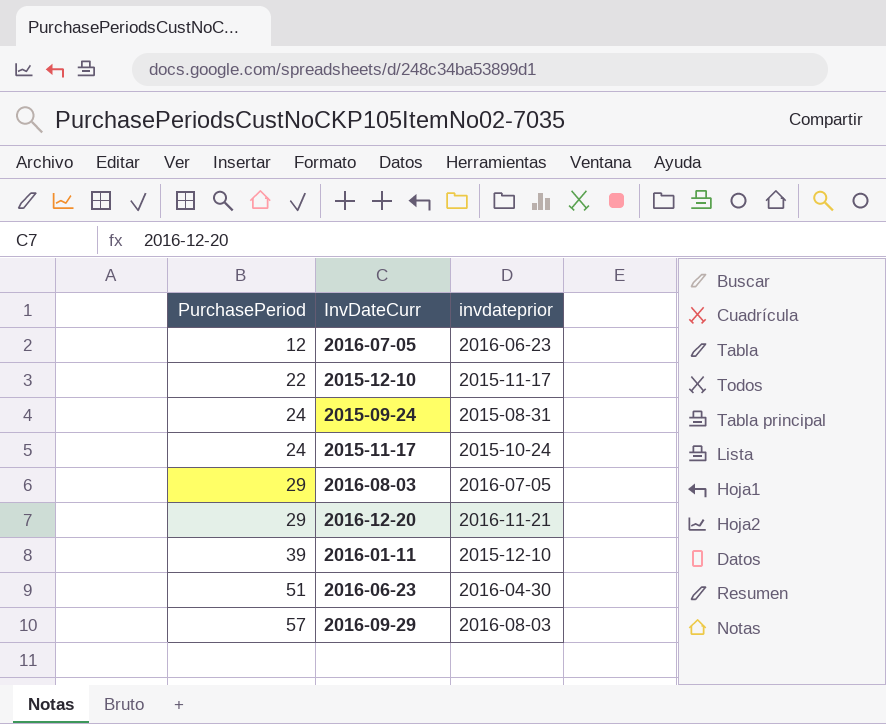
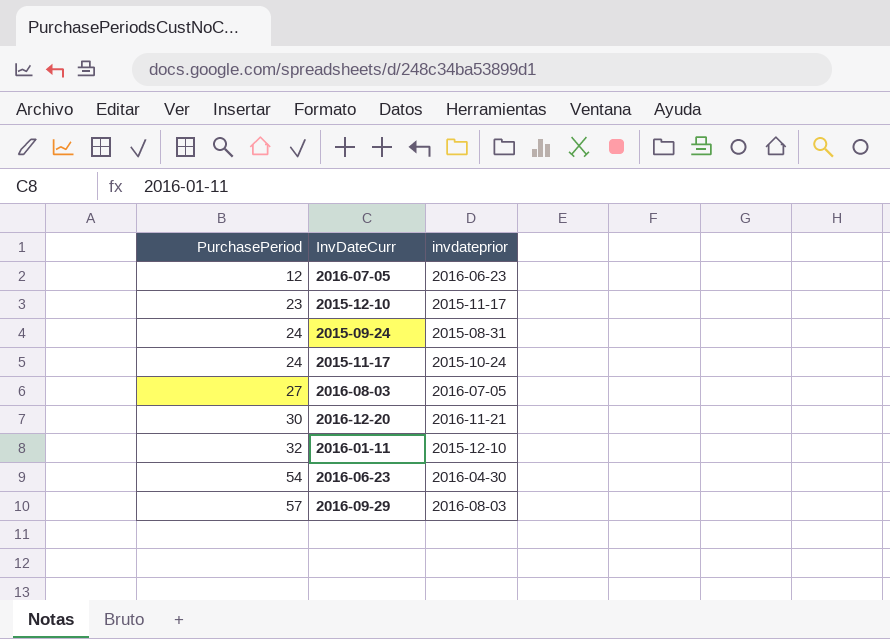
2015-12-10 | PurchasePeriod: 22 -> 23
2016-08-03 | PurchasePeriod: 29 -> 27
2016-12-20 | PurchasePeriod: 29 -> 30
2016-01-11 | PurchasePeriod: 39 -> 32
2016-06-23 | PurchasePeriod: 51 -> 54

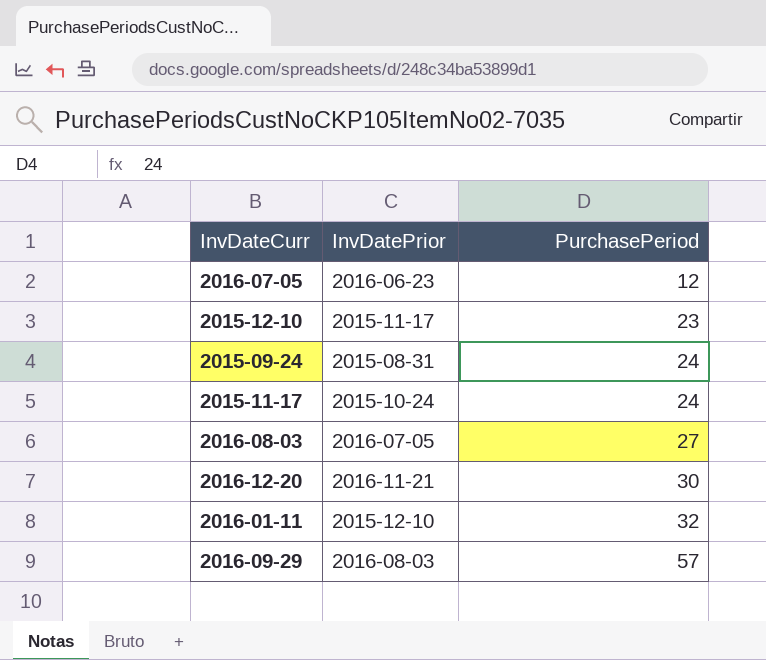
column name: invdateprior -> InvDatePrior
column PurchasePeriod | position: 1 -> 3
row 2016-06-23: 54 | 2016-04-30 -> none

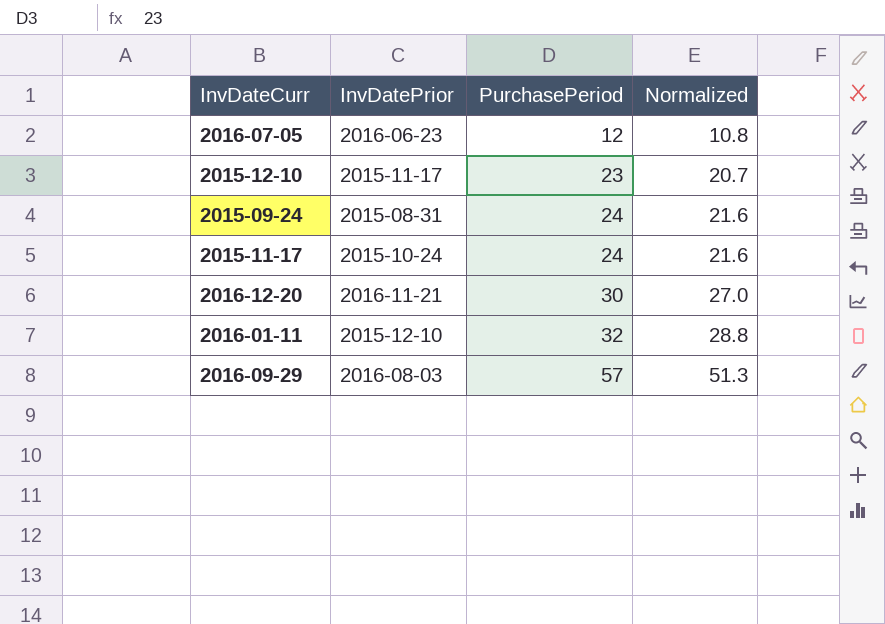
column Normalized | formula: none -> [PurchasePeriod] * 0.9
row 2016-08-03: 2016-07-05 | 27 -> none

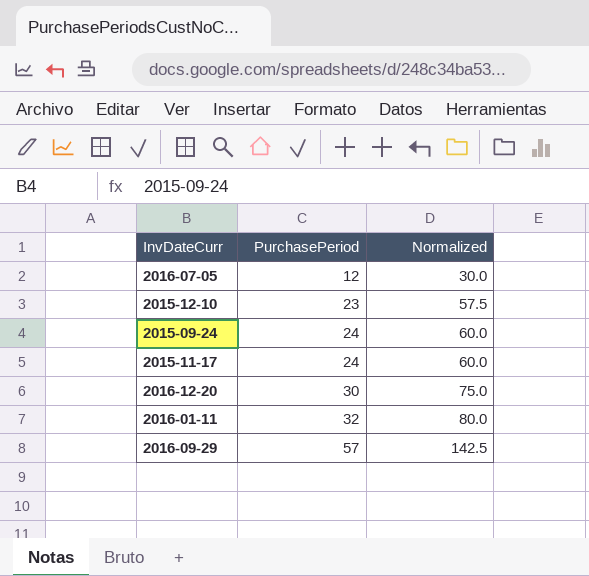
column InvDatePrior | position: 2 -> none
column Normalized | formula: [PurchasePeriod] * 0.9 -> [PurchasePeriod] * 2.5

